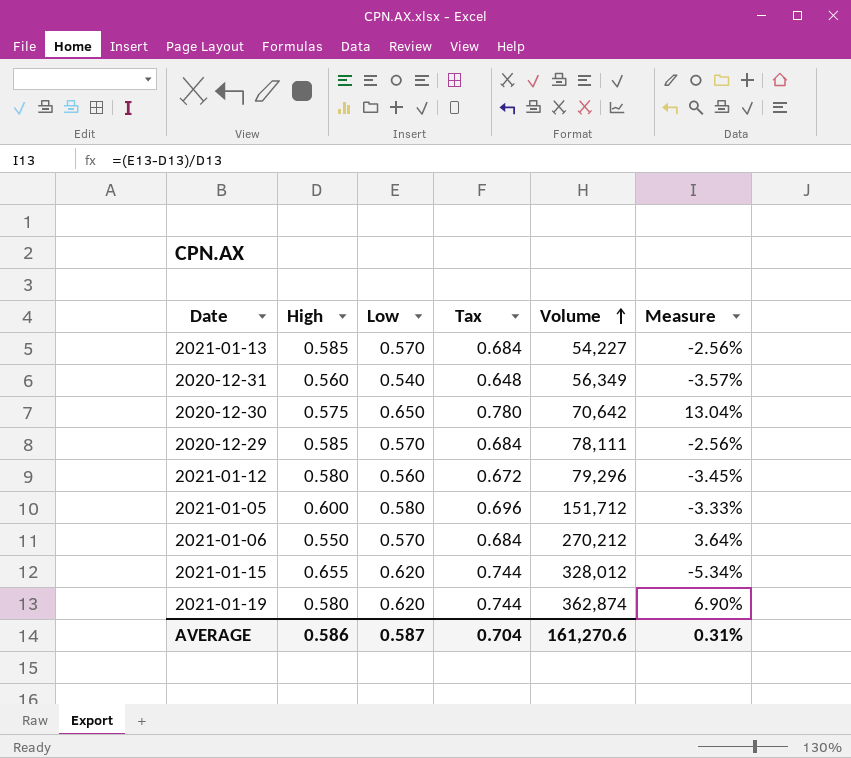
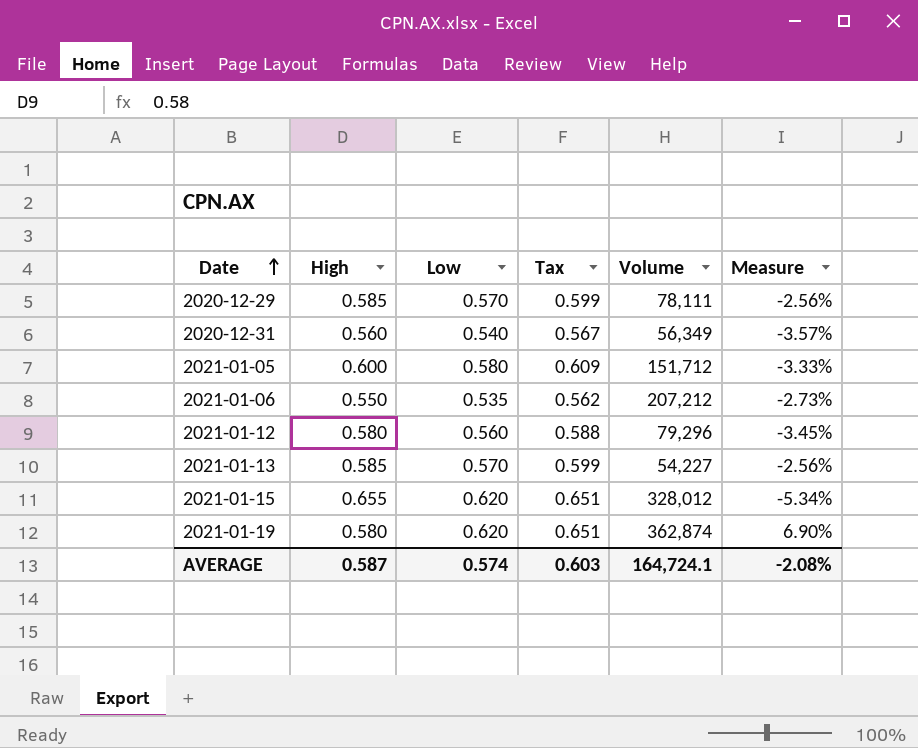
row order: Volume ascending -> Date ascending
column Tax | formula: [Low] * 1.2 -> [Low] * 1.05
row 2020-12-30: 0.575 | 0.650 | 0.780 | 70,642 | 13.04% -> none
2021-01-06 | Low: 0.570 -> 0.535
2021-01-06 | Volume: 270,212 -> 207,212
2021-01-06 | Measure: 3.64% -> -2.73%
AVERAGE | High: 0.586 -> 0.587
AVERAGE | Low: 0.587 -> 0.574
AVERAGE | Tax: 0.704 -> 0.603
AVERAGE | Volume: 161,270.6 -> 164,724.1
AVERAGE | Measure: 0.31% -> -2.08%

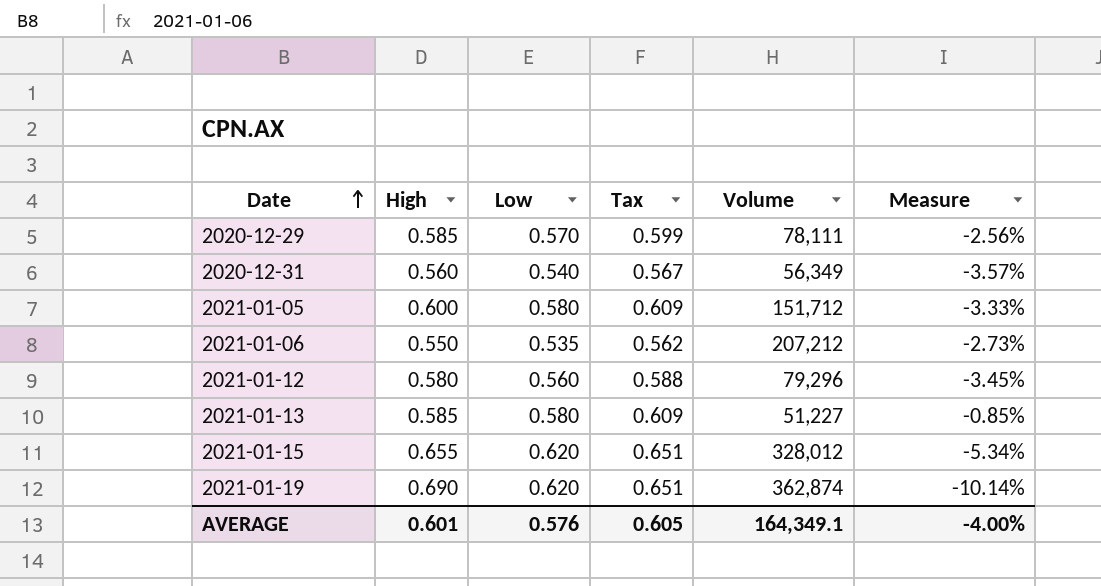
2021-01-13 | Low: 0.570 -> 0.580
2021-01-13 | Tax: 0.599 -> 0.609
2021-01-13 | Volume: 54,227 -> 51,227
2021-01-13 | Measure: -2.56% -> -0.85%
2021-01-19 | High: 0.580 -> 0.690
2021-01-19 | Measure: 6.90% -> -10.14%
AVERAGE | High: 0.587 -> 0.601
AVERAGE | Low: 0.574 -> 0.576
AVERAGE | Tax: 0.603 -> 0.605
AVERAGE | Volume: 164,724.1 -> 164,349.1
AVERAGE | Measure: -2.08% -> -4.00%

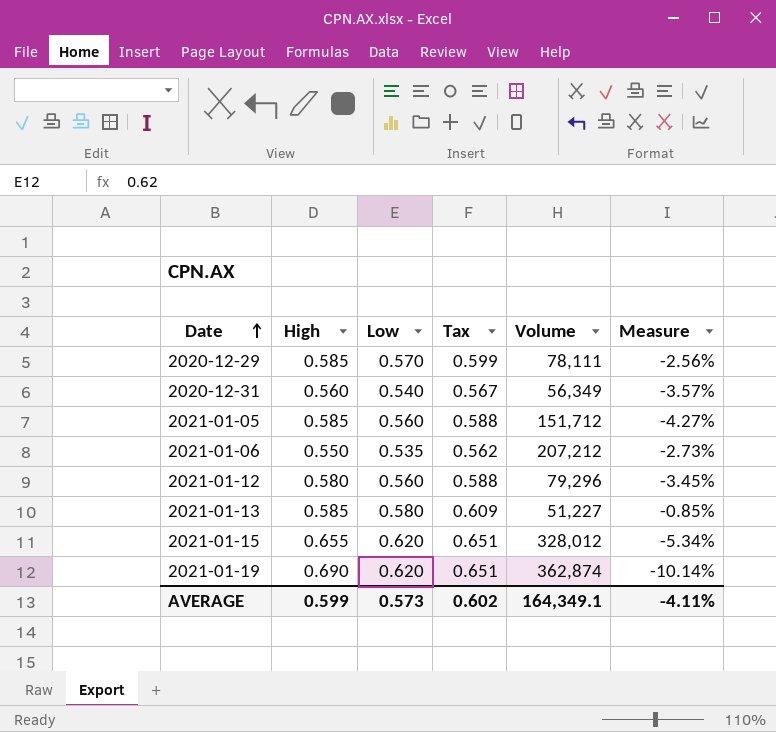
2021-01-05 | High: 0.600 -> 0.585
2021-01-05 | Low: 0.580 -> 0.560
2021-01-05 | Tax: 0.609 -> 0.588
2021-01-05 | Measure: -3.33% -> -4.27%
AVERAGE | High: 0.601 -> 0.599
AVERAGE | Low: 0.576 -> 0.573
AVERAGE | Tax: 0.605 -> 0.602
AVERAGE | Measure: -4.00% -> -4.11%

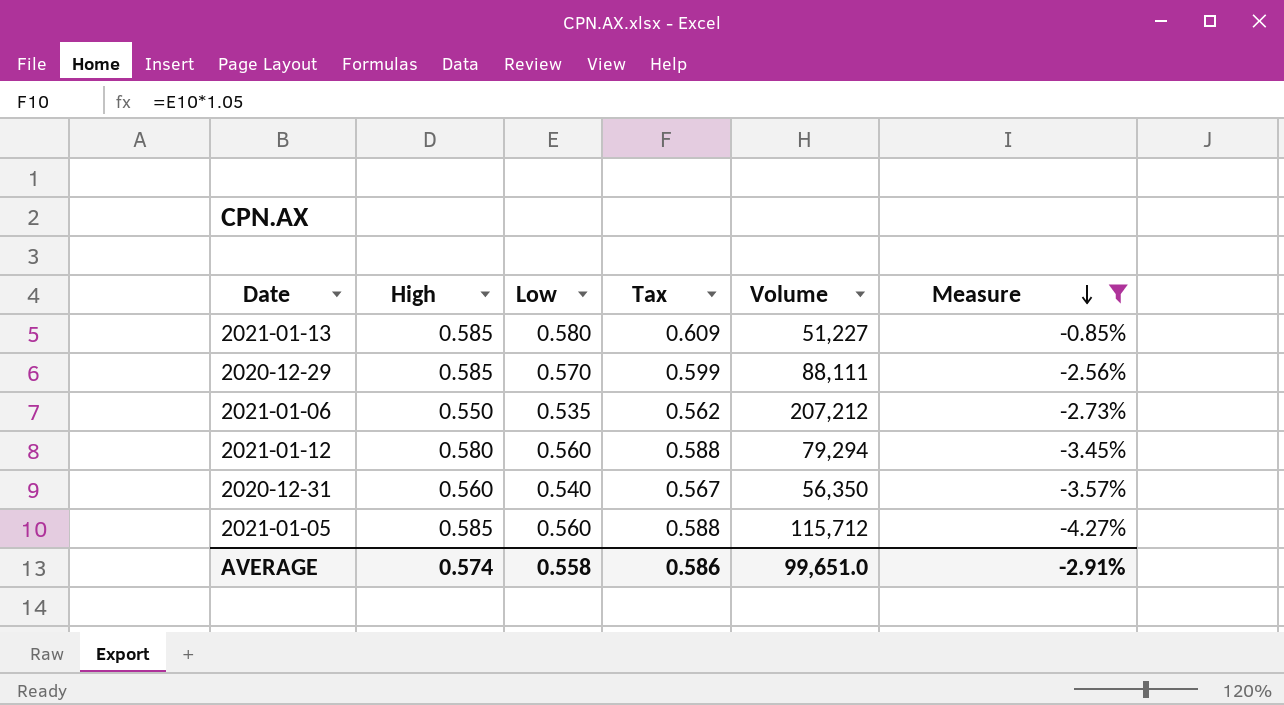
filter: none -> Measure >= -4.27%
row order: Date ascending -> Measure descending
2020-12-29 | Volume: 78,111 -> 88,111
2021-01-12 | Volume: 79,296 -> 79,294
2020-12-31 | Volume: 56,349 -> 56,350
2021-01-05 | Volume: 151,712 -> 115,712
AVERAGE | High: 0.599 -> 0.574
AVERAGE | Low: 0.573 -> 0.558
AVERAGE | Tax: 0.602 -> 0.586
AVERAGE | Volume: 164,349.1 -> 99,651.0
AVERAGE | Measure: -4.11% -> -2.91%

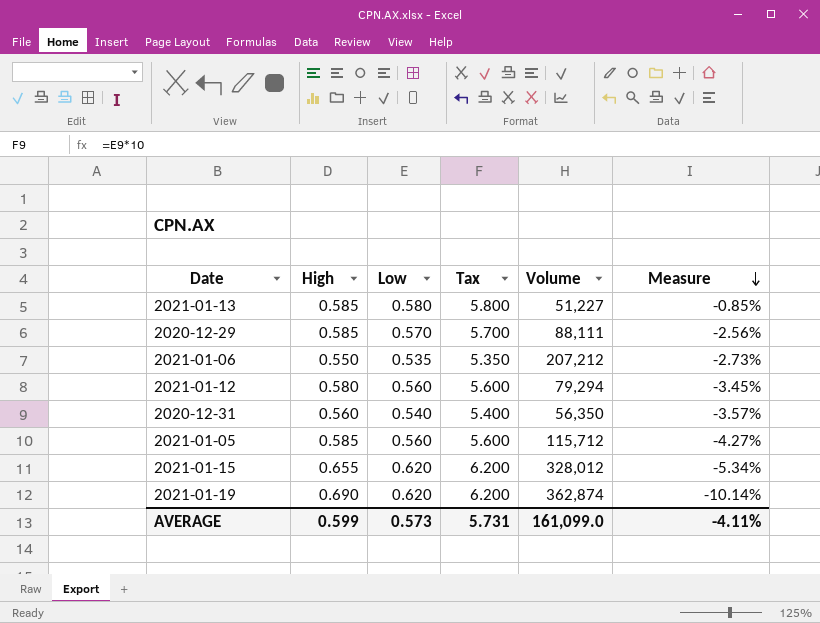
filter: Measure >= -4.27% -> none
column Tax | formula: [Low] * 1.05 -> [Low] * 10
AVERAGE | High: 0.574 -> 0.599
AVERAGE | Low: 0.558 -> 0.573
AVERAGE | Tax: 0.586 -> 5.731
AVERAGE | Volume: 99,651.0 -> 161,099.0
AVERAGE | Measure: -2.91% -> -4.11%

